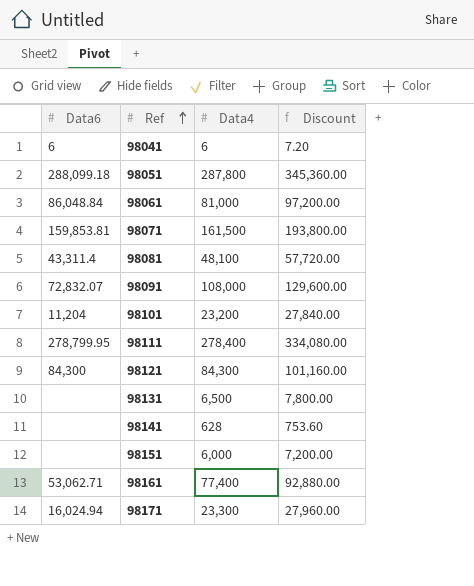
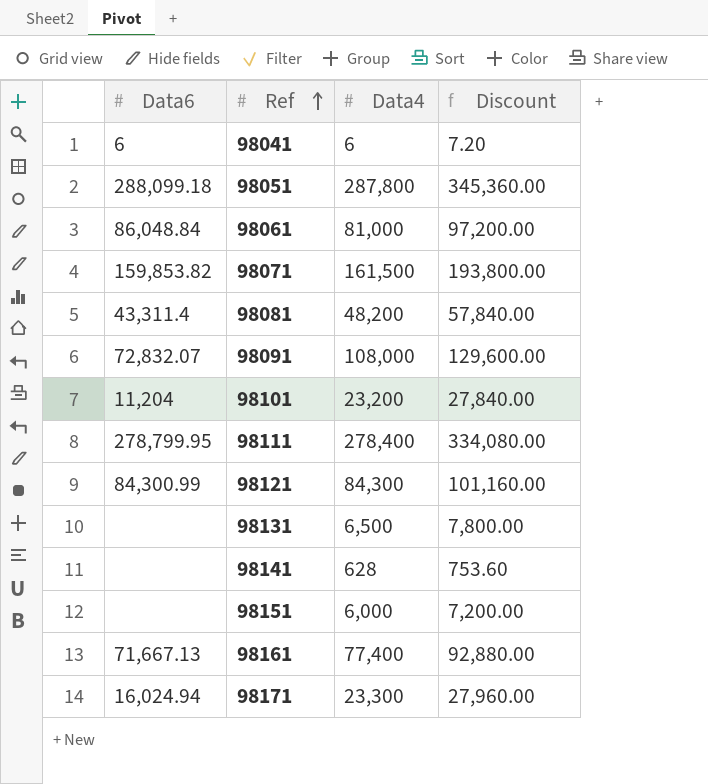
98071 | Data6: 159,853.81 -> 159,853.82
98081 | Data4: 48,100 -> 48,200
98081 | Discount: 57,720.00 -> 57,840.00
98121 | Data6: 84,300 -> 84,300.99
98161 | Data6: 53,062.71 -> 71,667.13

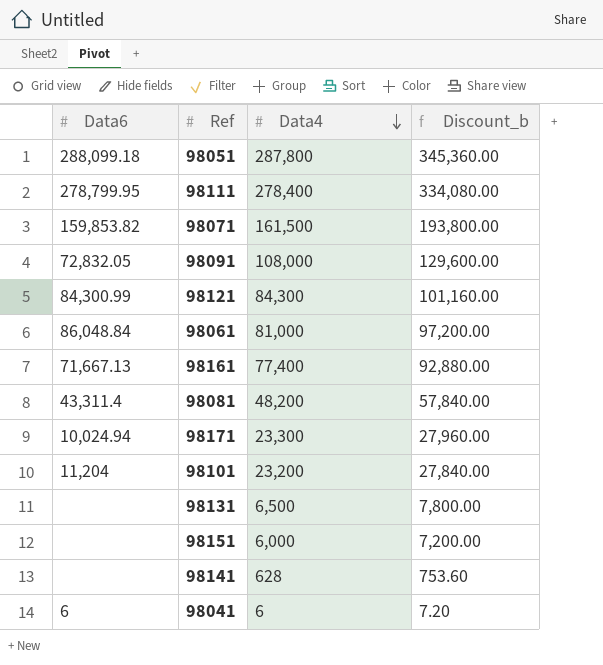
row order: Ref ascending -> Data4 descending
column name: Discount -> Discount_b
98091 | Data6: 72,832.07 -> 72,832.05
98171 | Data6: 16,024.94 -> 10,024.94

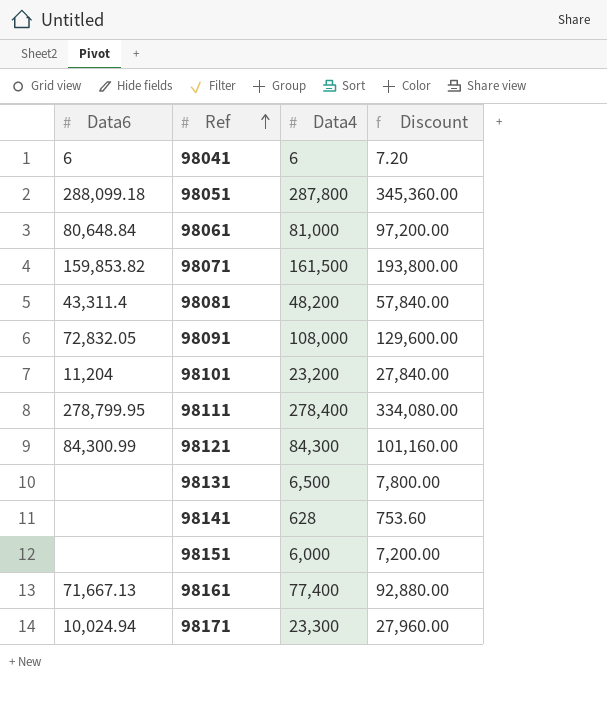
row order: Data4 descending -> Ref ascending
column name: Discount_b -> Discount
98061 | Data6: 86,048.84 -> 80,648.84

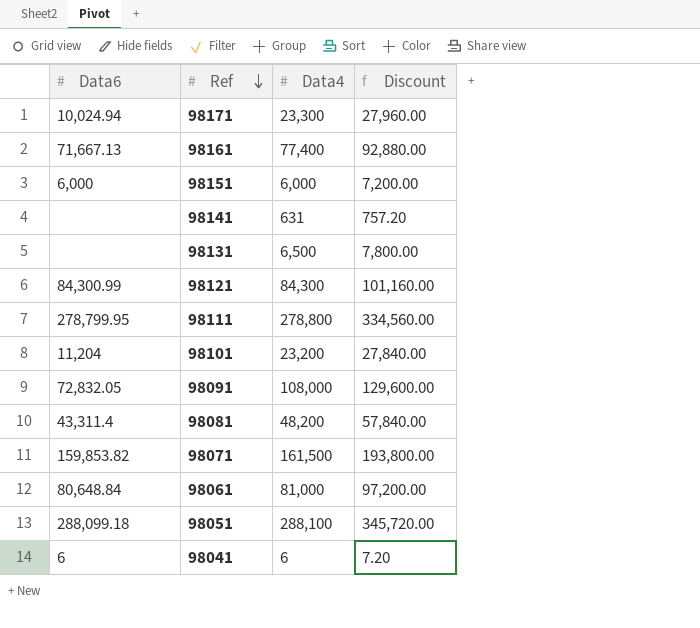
row order: Ref ascending -> Ref descending
98151 | Data6: none -> 6,000
98141 | Data4: 628 -> 631
98141 | Discount: 753.60 -> 757.20
98111 | Data4: 278,400 -> 278,800
98111 | Discount: 334,080.00 -> 334,560.00
98051 | Data4: 287,800 -> 288,100
98051 | Discount: 345,360.00 -> 345,720.00

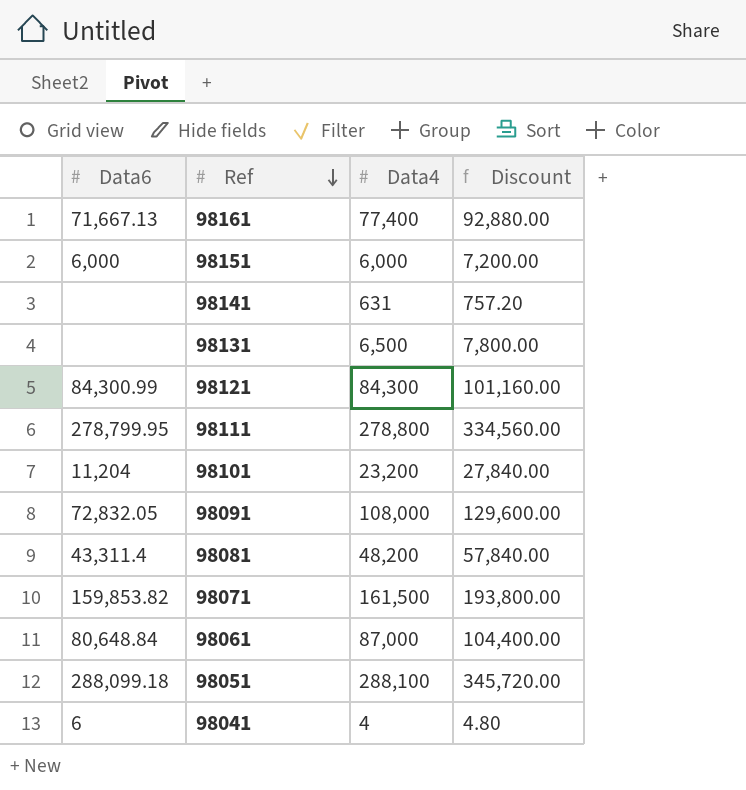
row 98171: 10,024.94 | 23,300 | 27,960.00 -> none
98061 | Data4: 81,000 -> 87,000
98061 | Discount: 97,200.00 -> 104,400.00
98041 | Data4: 6 -> 4
98041 | Discount: 7.20 -> 4.80

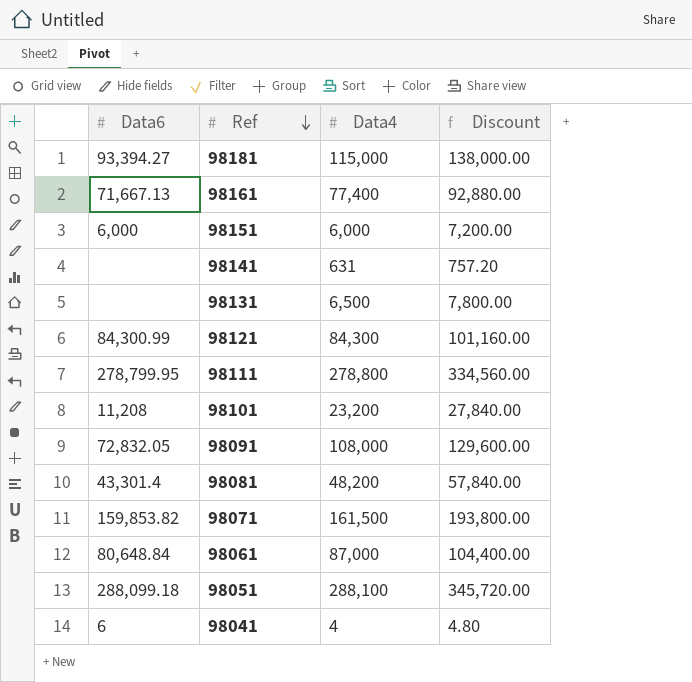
row 98181: none -> 93,394.27 | 115,000 | 138,000.00
98101 | Data6: 11,204 -> 11,208
98081 | Data6: 43,311.4 -> 43,301.4

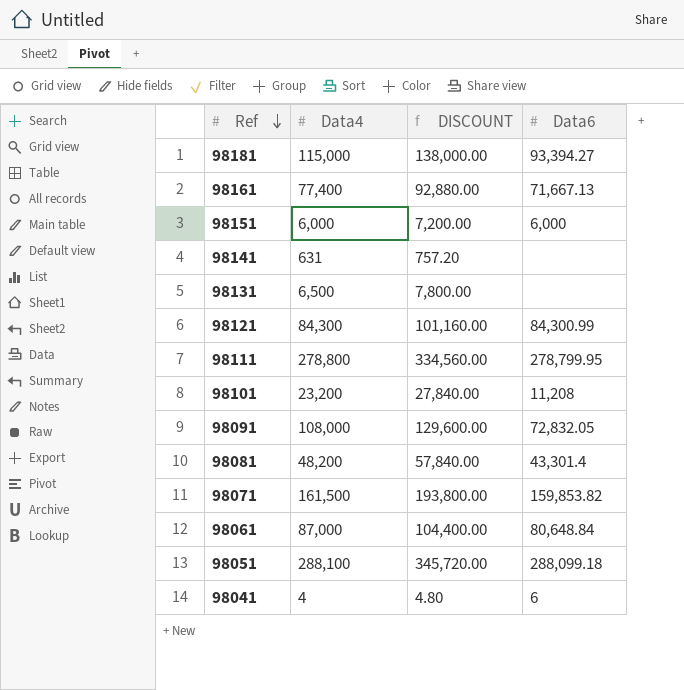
column name: Discount -> DISCOUNT
column Data6 | position: 1 -> 4

